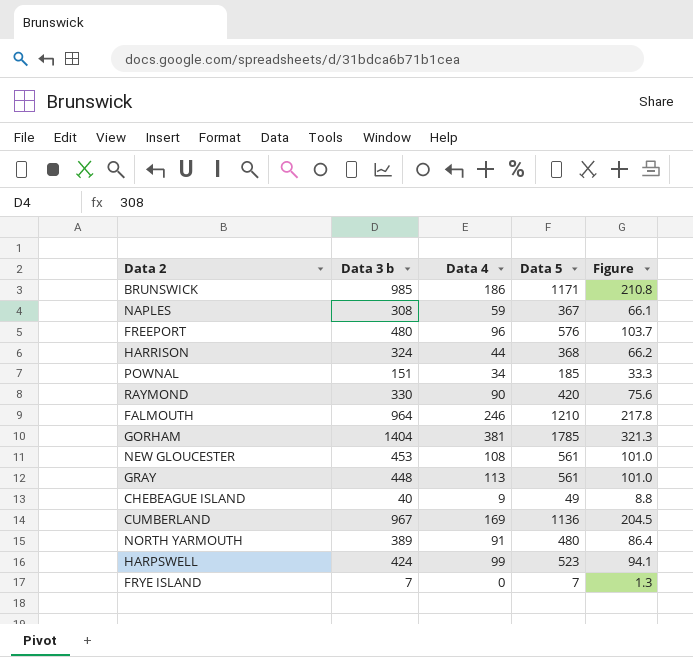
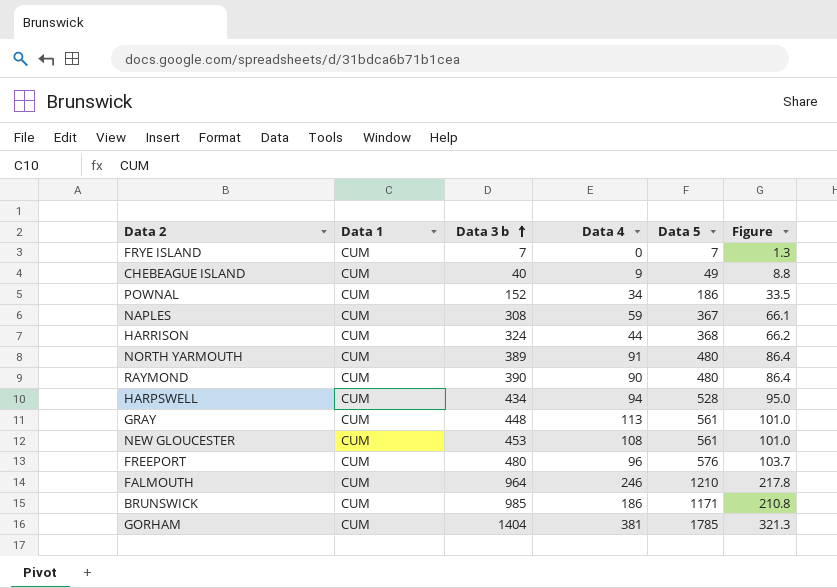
row order: none -> Data 3 b ascending
column Data 1 | position: none -> 2
row CUMBERLAND: 967 | 169 | 1136 | 204.5 -> none
POWNAL | Data 3 b: 151 -> 152
POWNAL | Data 5: 185 -> 186
POWNAL | Figure: 33.3 -> 33.5
RAYMOND | Data 3 b: 330 -> 390
RAYMOND | Data 5: 420 -> 480
RAYMOND | Figure: 75.6 -> 86.4
HARPSWELL | Data 3 b: 424 -> 434
HARPSWELL | Data 4: 99 -> 94
HARPSWELL | Data 5: 523 -> 528
HARPSWELL | Figure: 94.1 -> 95.0

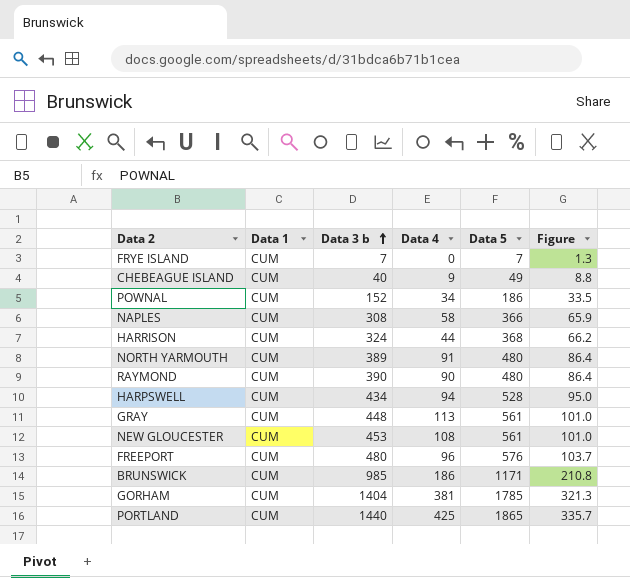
row FALMOUTH: CUM | 964 | 246 | 1210 | 217.8 -> none
NAPLES | Data 4: 59 -> 58
NAPLES | Data 5: 367 -> 366
NAPLES | Figure: 66.1 -> 65.9
row PORTLAND: none -> CUM | 1440 | 425 | 1865 | 335.7

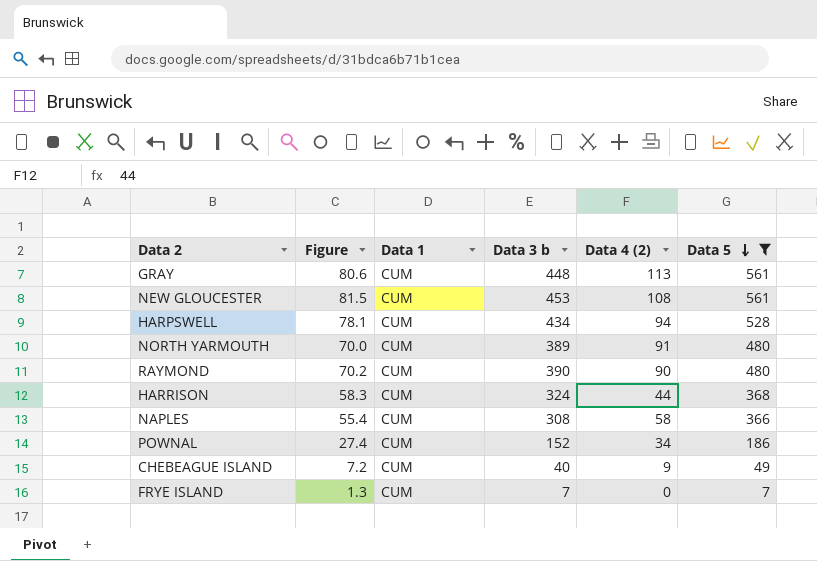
filter: none -> Data 5 <= 561
row order: Data 3 b ascending -> Data 5 descending
column Figure | formula: [Data 5] * 0.18 -> [Data 3 b] * 0.18
column Figure | position: 6 -> 2
column name: Data 4 -> Data 4 (2)

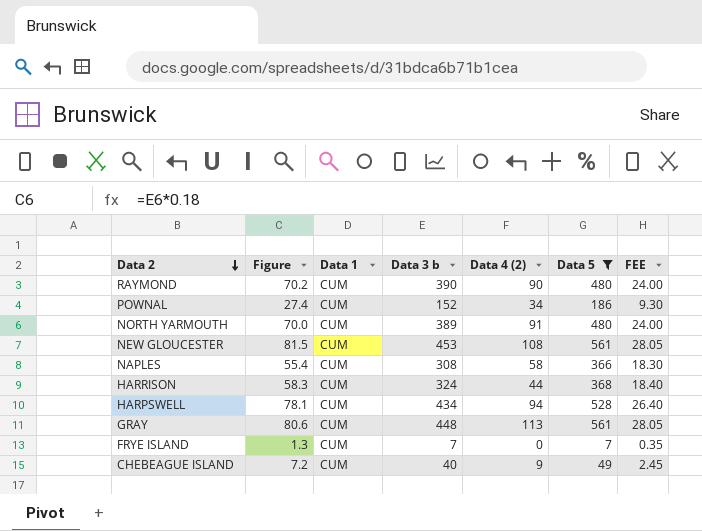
row order: Data 5 descending -> Data 2 descending
column FEE | formula: none -> [Data 5] * 0.05

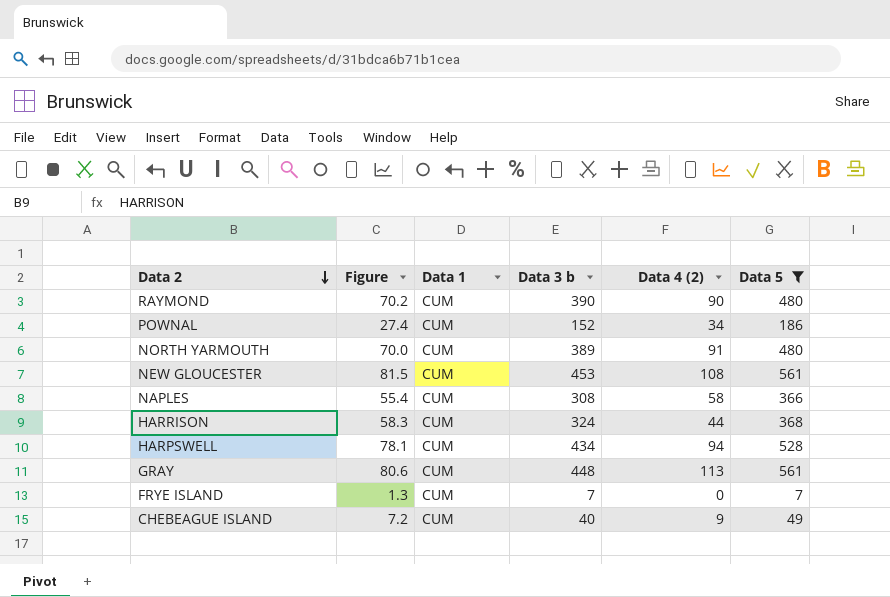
column FEE | formula: [Data 5] * 0.05 -> none

